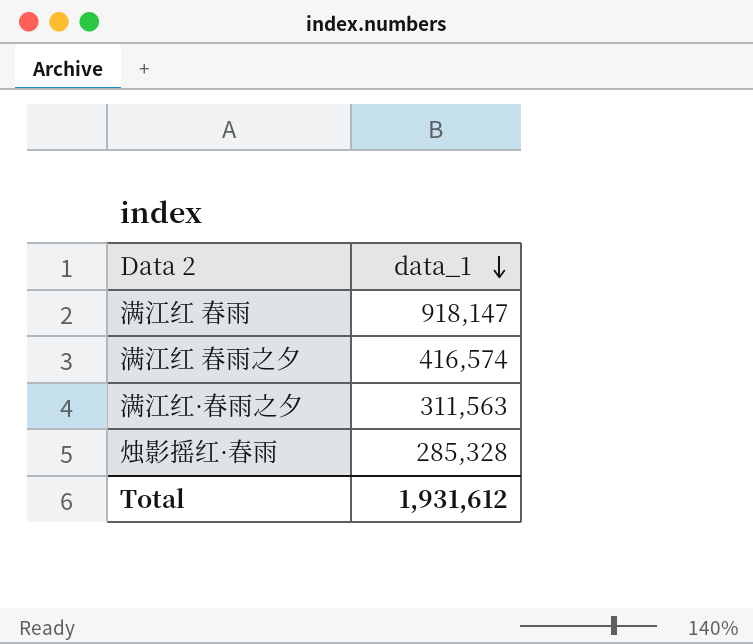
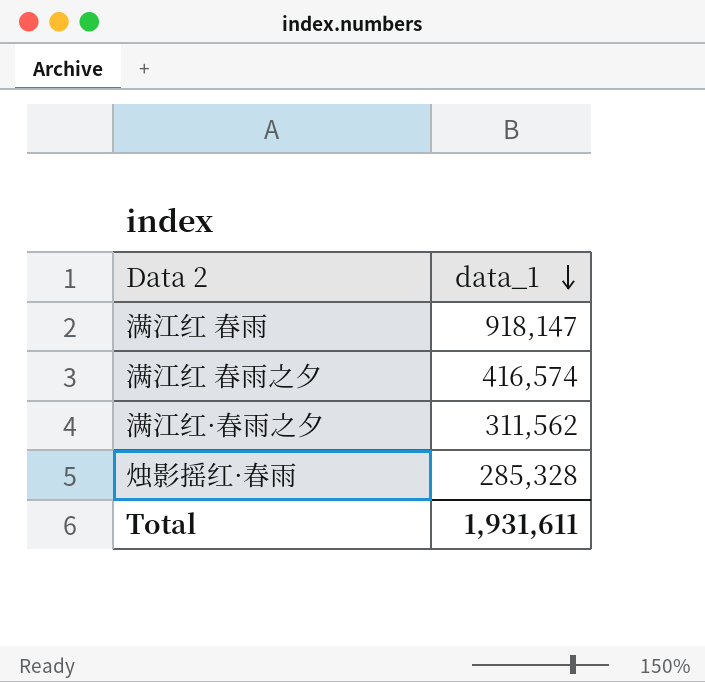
满江红·春雨之夕 | data_1: 311,563 -> 311,562
Total | data_1: 1,931,612 -> 1,931,611

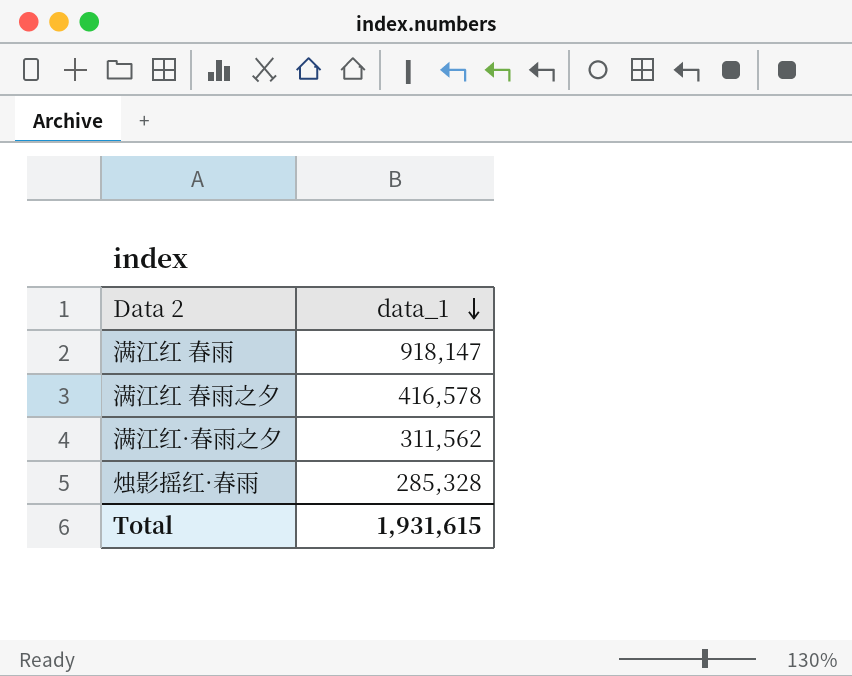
满江红 春雨之夕 | data_1: 416,574 -> 416,578
Total | data_1: 1,931,611 -> 1,931,615

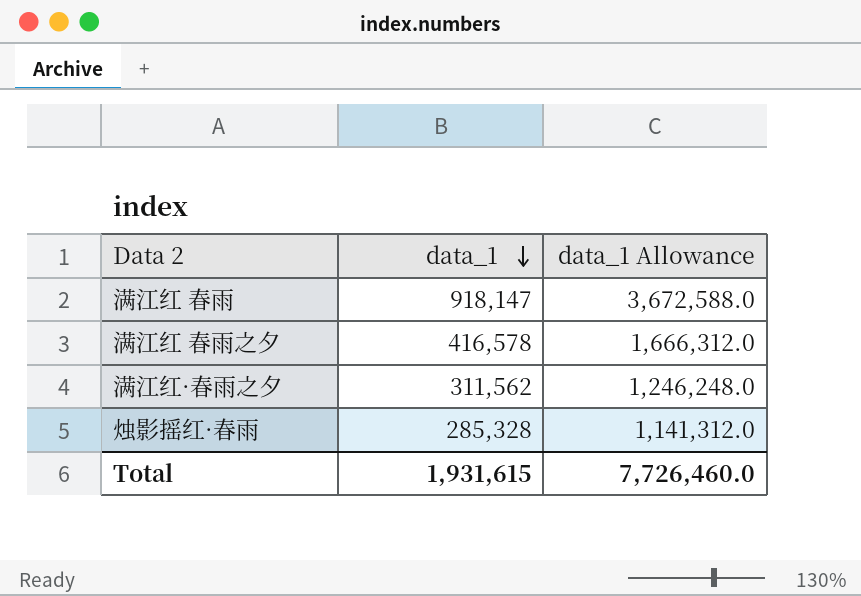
column data_1 Allowance | formula: none -> [data_1] * 4

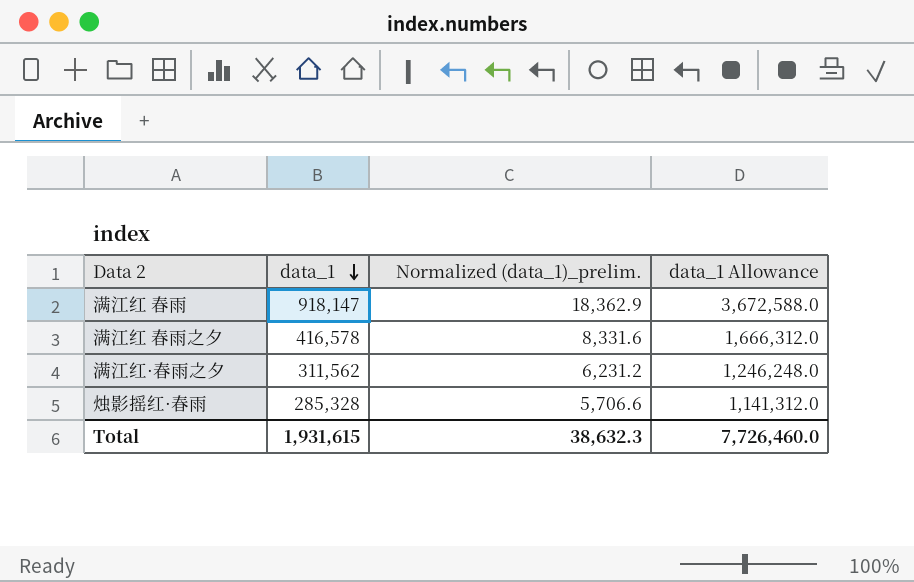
column Normalized (data_1)_prelim. | formula: none -> [data_1] * 0.02

